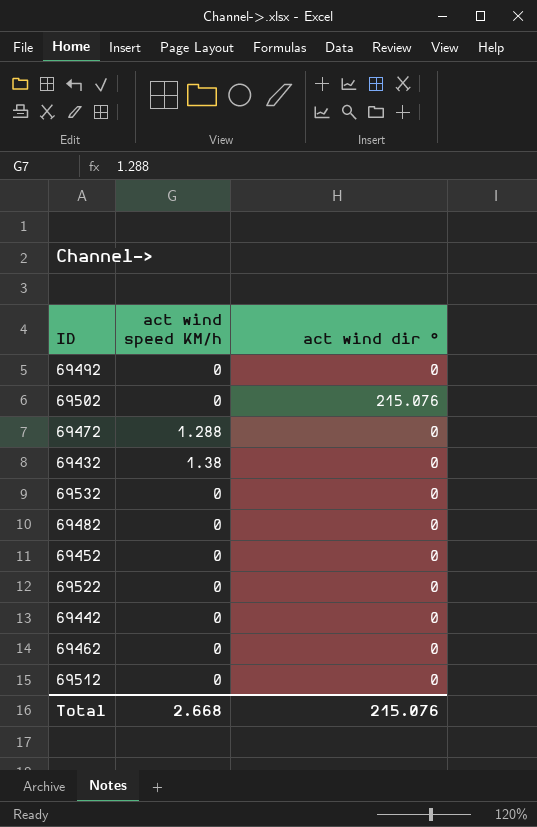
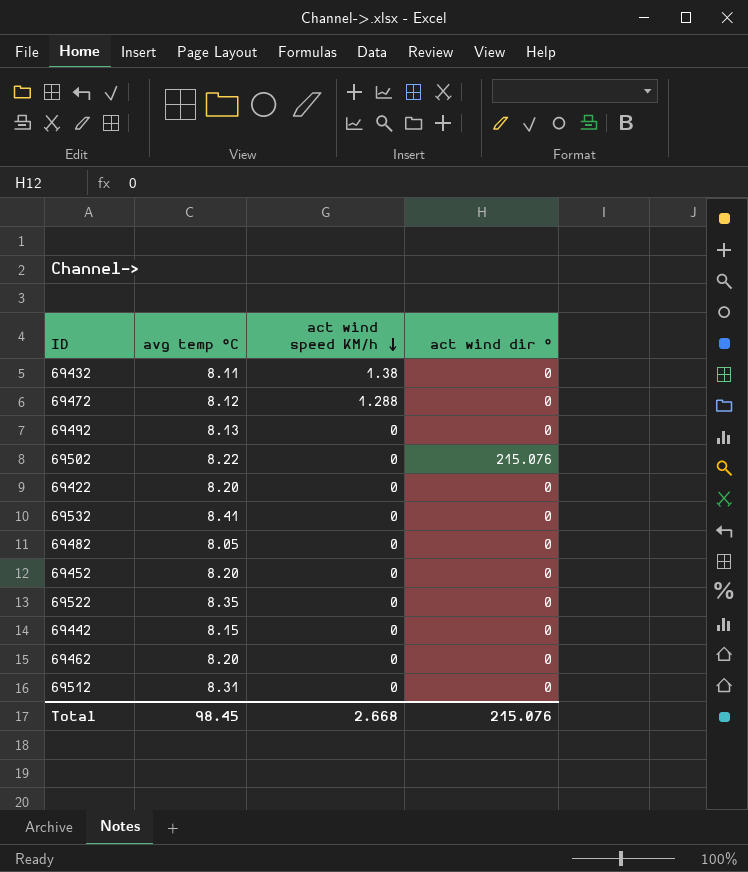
row order: none -> act wind speed KM/h descending
column avg temp °C | position: none -> 2
row 69422: none -> 8.20 | 0 | 0

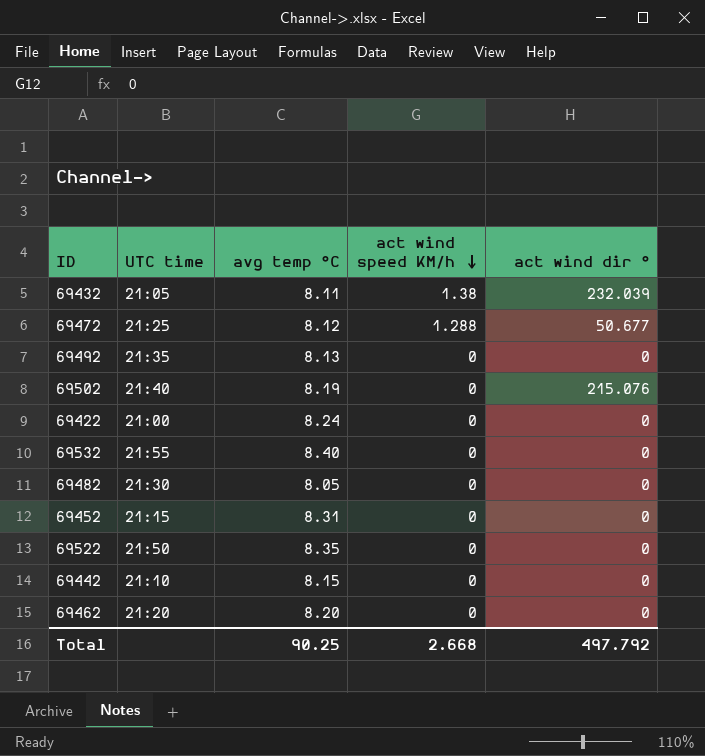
column UTC time | position: none -> 2
row 69512: 8.31 | 0 | 0 -> none
69432 | act wind dir °: 0 -> 232.039
69472 | act wind dir °: 0 -> 50.677
69502 | avg temp °C: 8.22 -> 8.19
69422 | avg temp °C: 8.20 -> 8.24
69532 | avg temp °C: 8.41 -> 8.40
69452 | avg temp °C: 8.20 -> 8.31
Total | avg temp °C: 98.45 -> 90.25
Total | act wind dir °: 215.076 -> 497.792

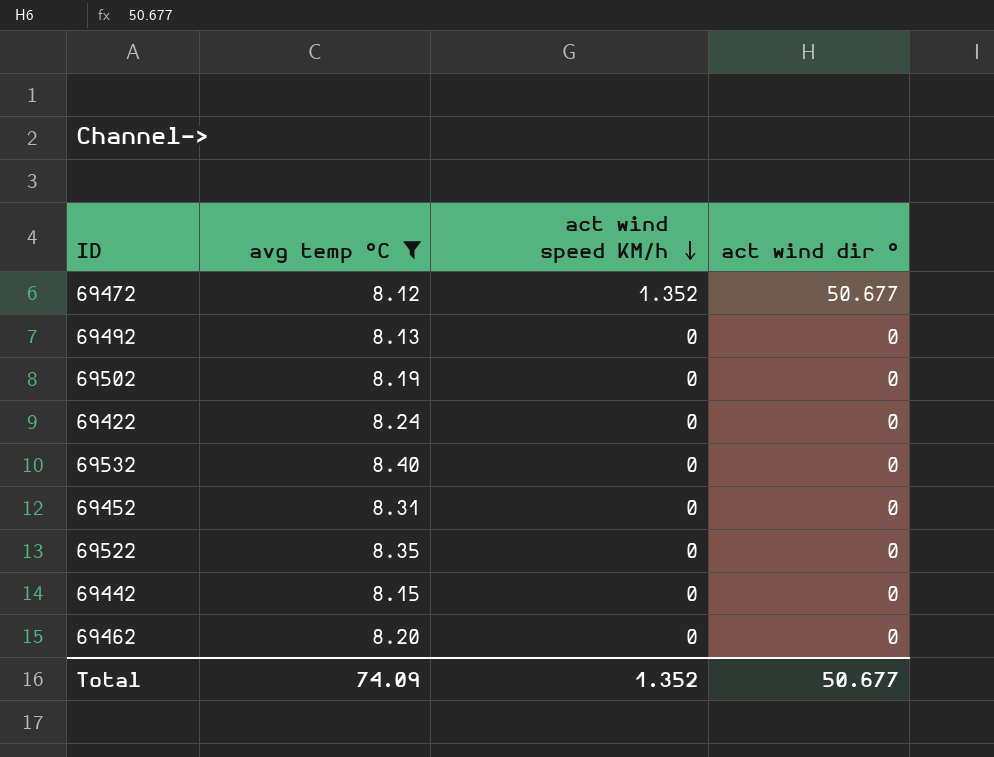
filter: none -> avg temp °C >= 8.12
column UTC time | position: 2 -> none
69472 | act wind speed KM/h: 1.288 -> 1.352
69502 | act wind dir °: 215.076 -> 0
Total | avg temp °C: 90.25 -> 74.09
Total | act wind speed KM/h: 2.668 -> 1.352
Total | act wind dir °: 497.792 -> 50.677

